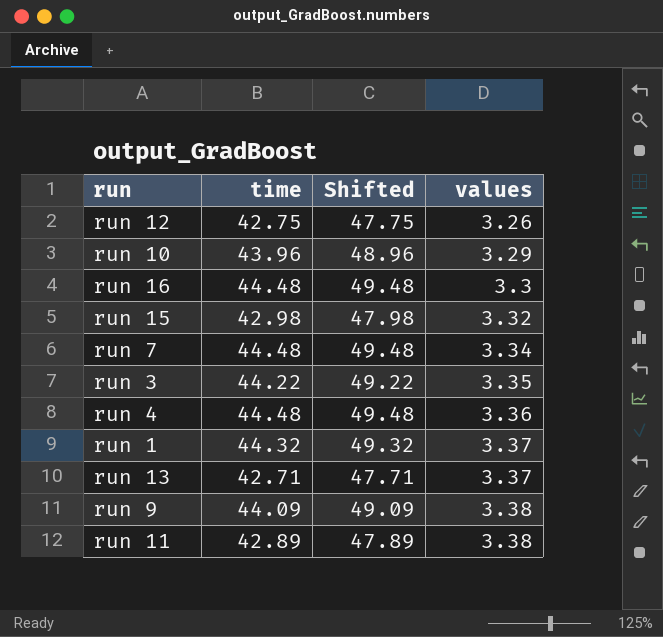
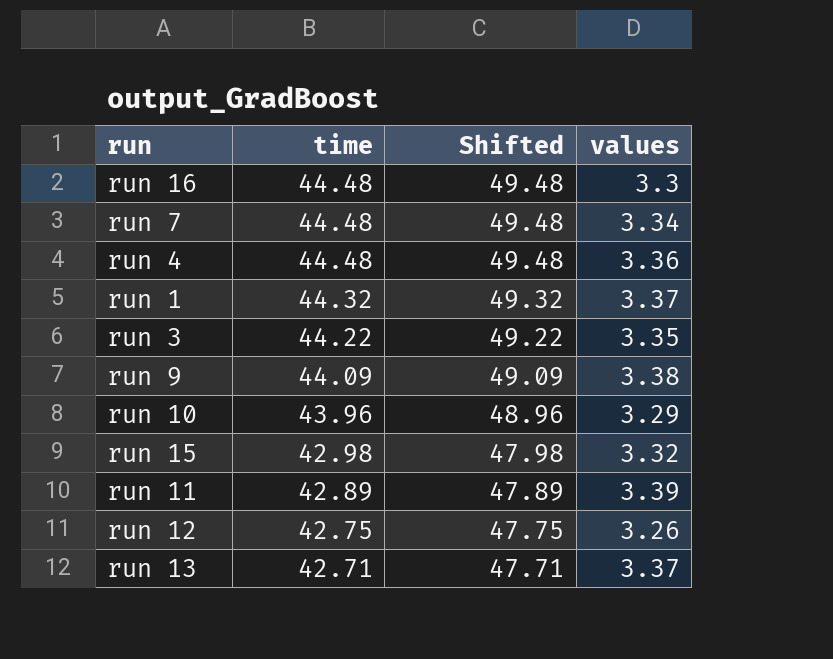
row order: values ascending -> time descending
run 11 | values: 3.38 -> 3.39

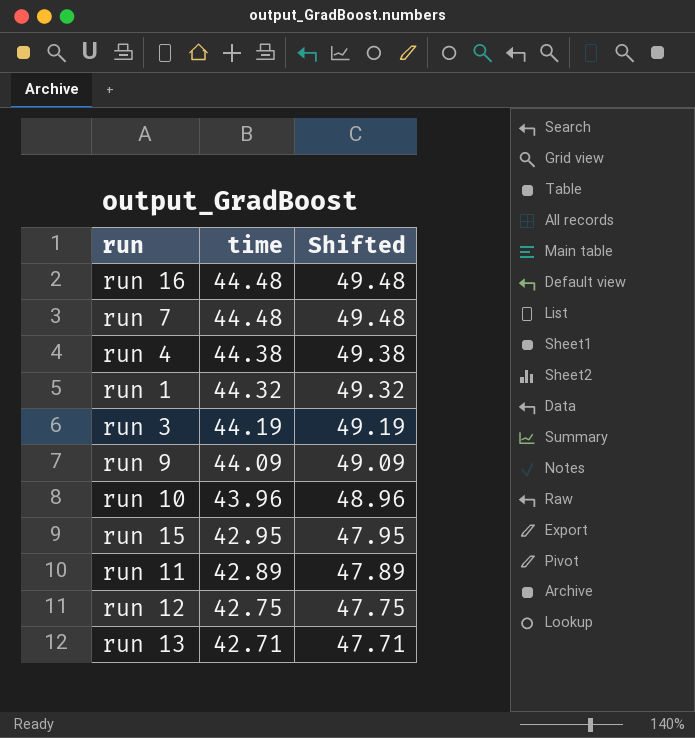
column values | position: 4 -> none
run 4 | time: 44.48 -> 44.38
run 4 | Shifted: 49.48 -> 49.38
run 3 | time: 44.22 -> 44.19
run 3 | Shifted: 49.22 -> 49.19
run 15 | time: 42.98 -> 42.95
run 15 | Shifted: 47.98 -> 47.95

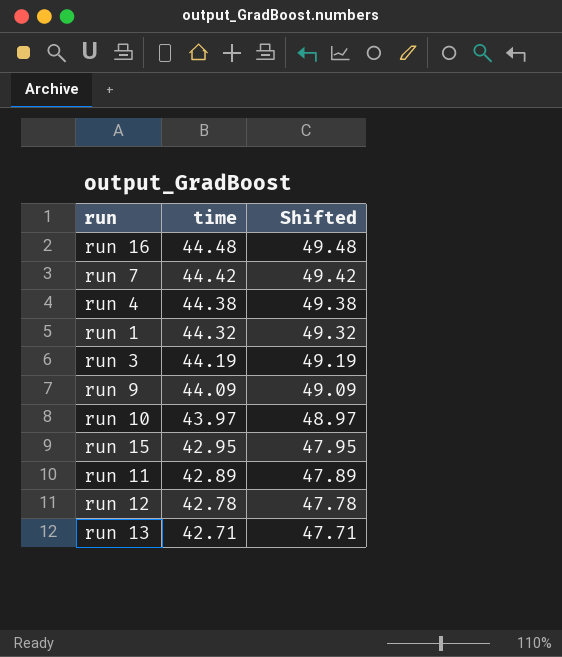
run 7 | time: 44.48 -> 44.42
run 7 | Shifted: 49.48 -> 49.42
run 10 | time: 43.96 -> 43.97
run 10 | Shifted: 48.96 -> 48.97
run 12 | time: 42.75 -> 42.78
run 12 | Shifted: 47.75 -> 47.78

